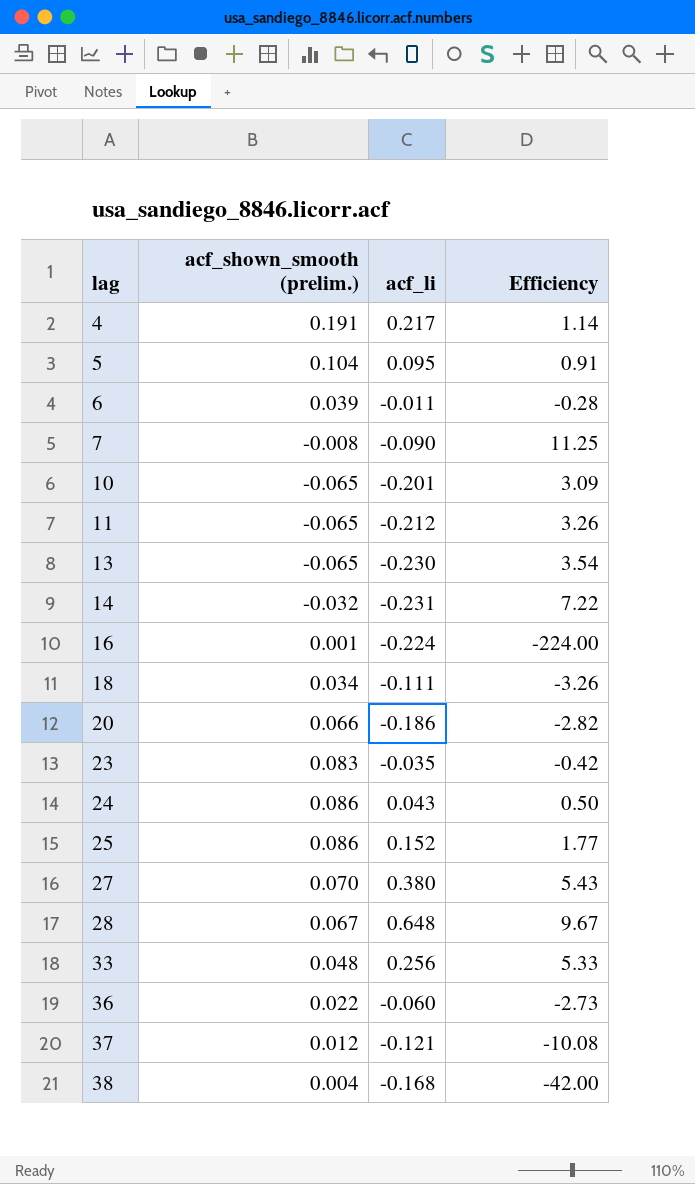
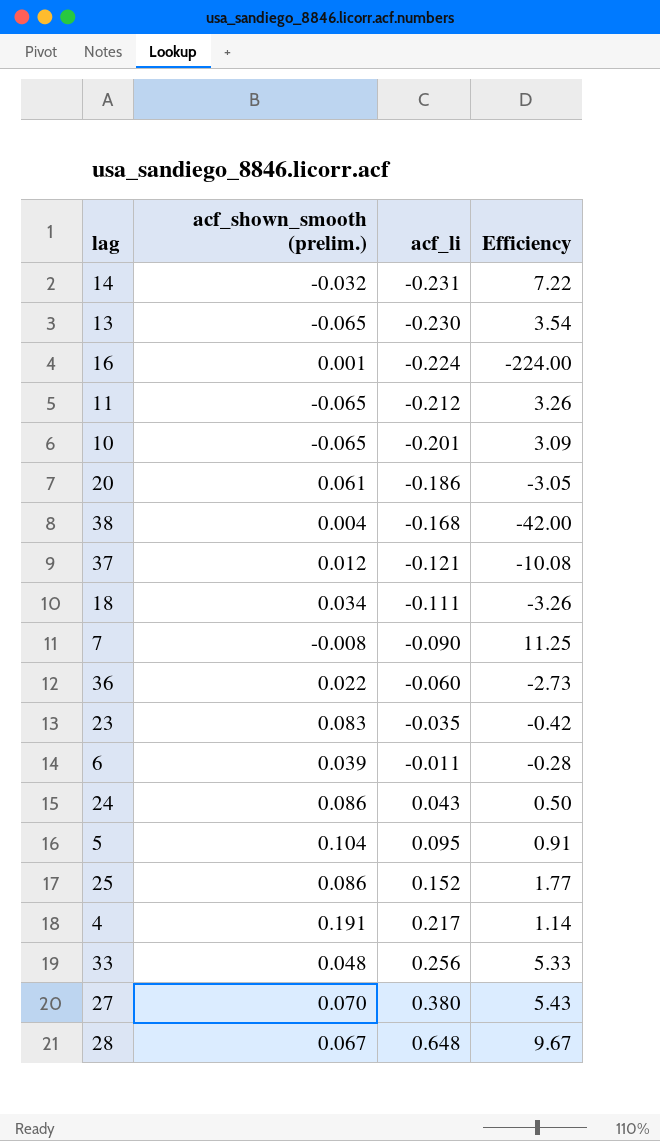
row order: lag ascending -> acf_li ascending
20 | acf_shown_smooth (prelim.): 0.066 -> 0.061
20 | Efficiency: -2.82 -> -3.05

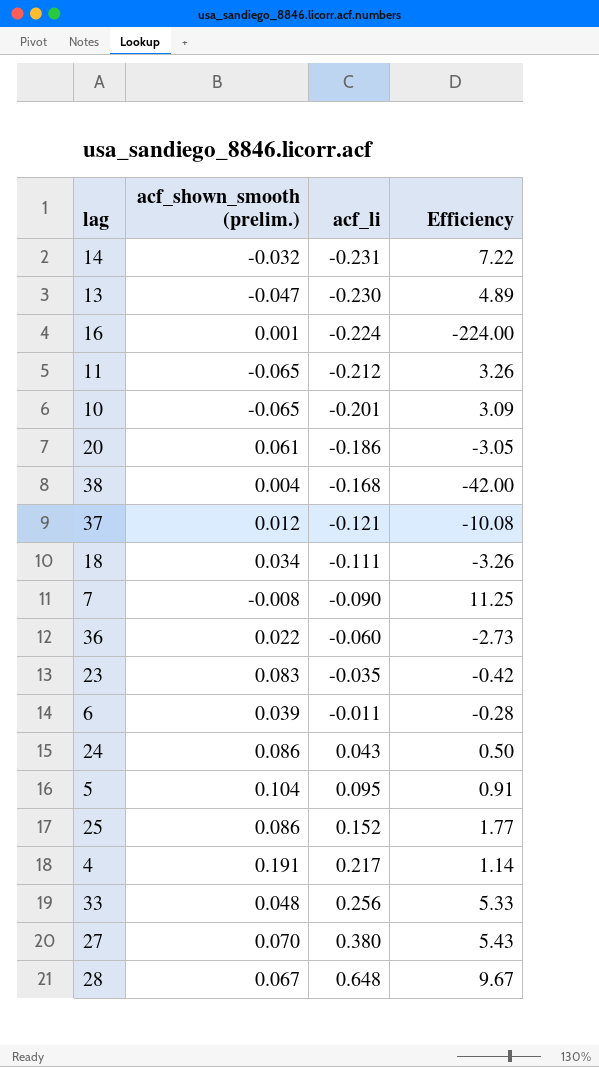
13 | acf_shown_smooth (prelim.): -0.065 -> -0.047
13 | Efficiency: 3.54 -> 4.89

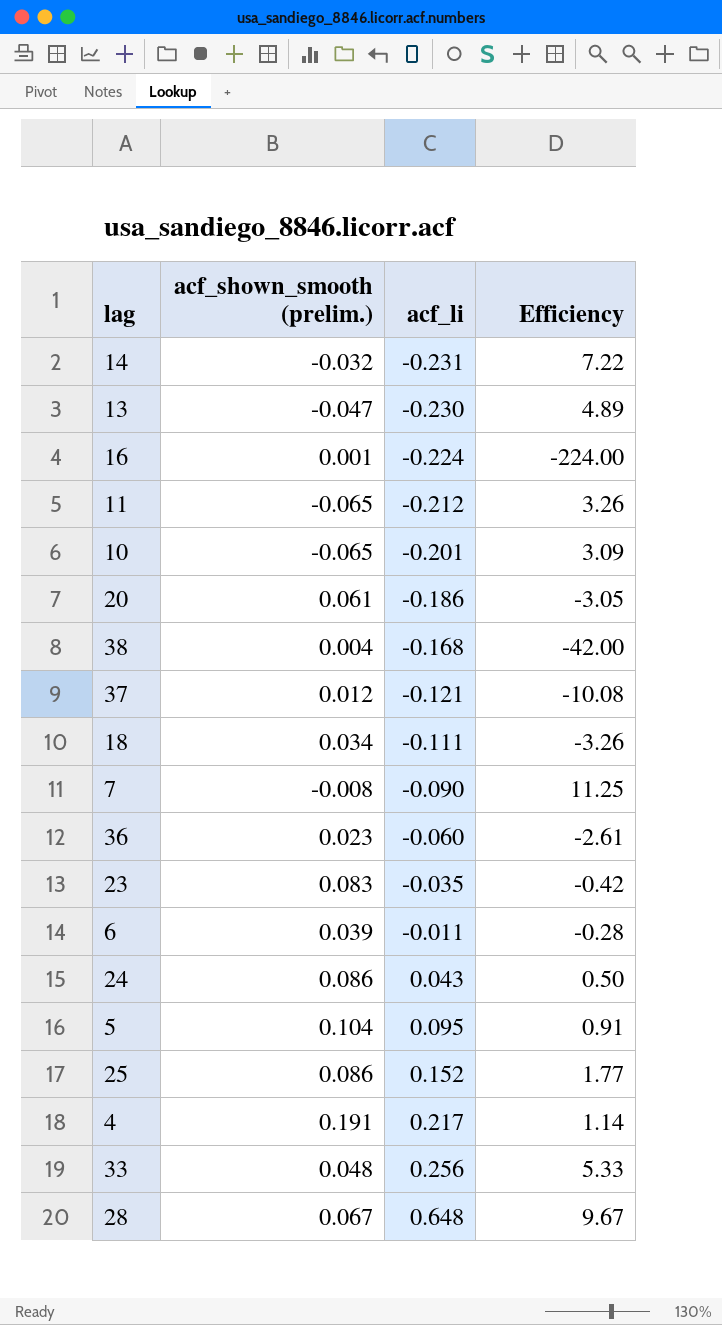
row 27: 0.070 | 0.380 | 5.43 -> none
36 | acf_shown_smooth (prelim.): 0.022 -> 0.023
36 | Efficiency: -2.73 -> -2.61

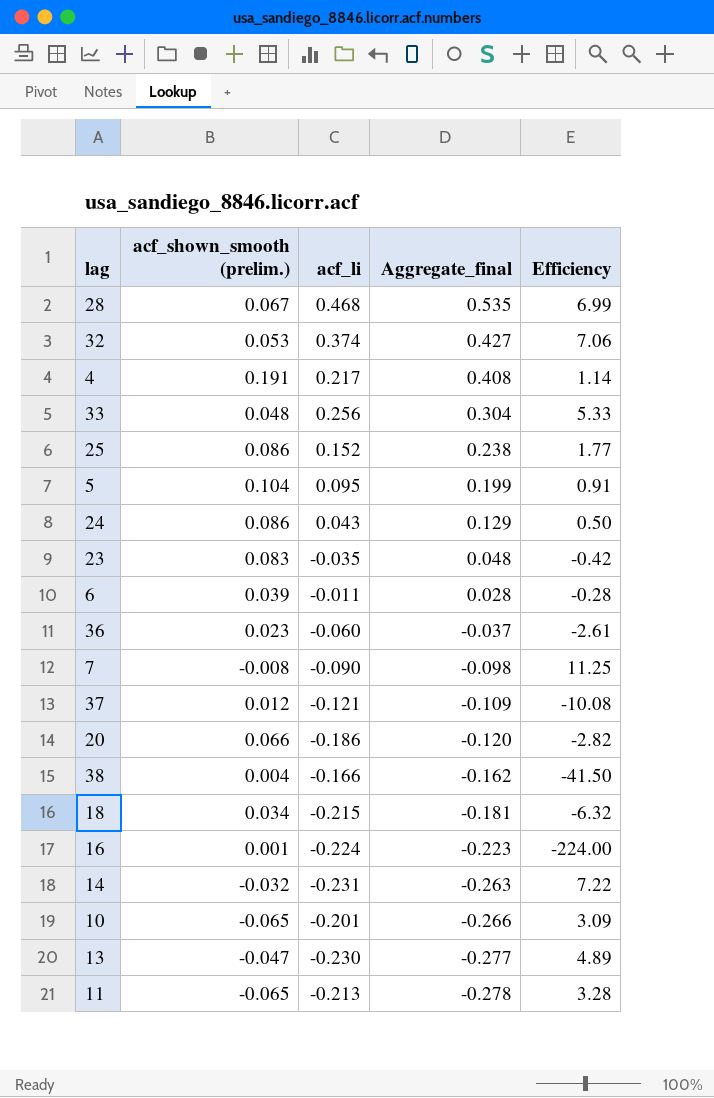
row order: acf_li ascending -> Aggregate_final descending
column Aggregate_final | formula: none -> [acf_shown_smooth (prelim.)] + [acf_li]
28 | acf_li: 0.648 -> 0.468
28 | Efficiency: 9.67 -> 6.99
row 32: none -> 0.053 | 0.374 | 0.427 | 7.06
20 | acf_shown_smooth (prelim.): 0.061 -> 0.066
20 | Efficiency: -3.05 -> -2.82
38 | acf_li: -0.168 -> -0.166
38 | Efficiency: -42.00 -> -41.50
18 | acf_li: -0.111 -> -0.215
18 | Efficiency: -3.26 -> -6.32
11 | acf_li: -0.212 -> -0.213
11 | Efficiency: 3.26 -> 3.28

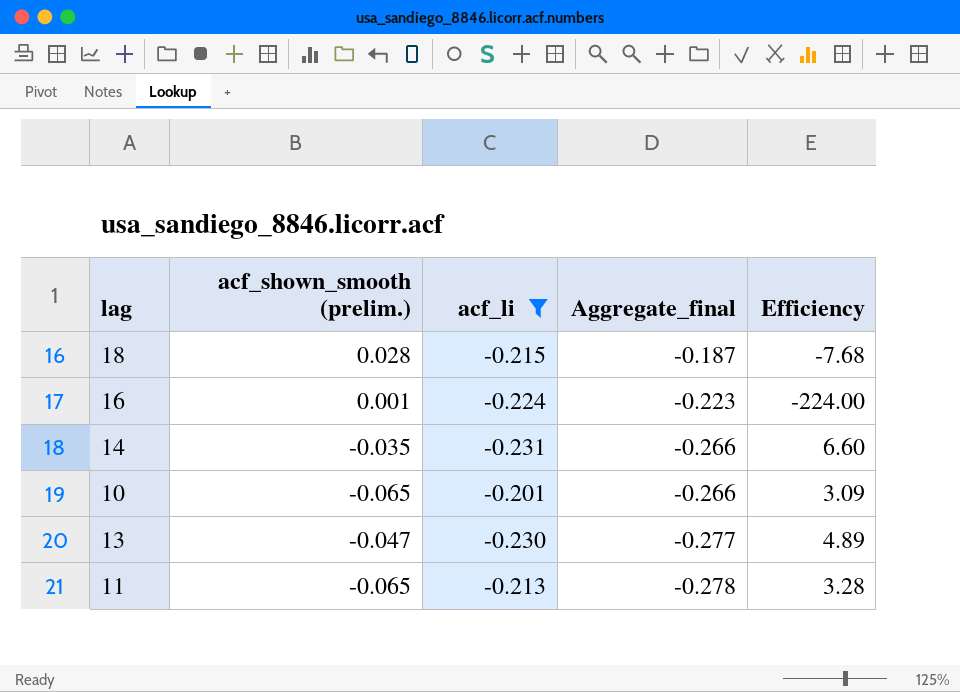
filter: none -> acf_li <= -0.201
18 | acf_shown_smooth (prelim.): 0.034 -> 0.028
18 | Aggregate_final: -0.181 -> -0.187
18 | Efficiency: -6.32 -> -7.68
14 | acf_shown_smooth (prelim.): -0.032 -> -0.035
14 | Aggregate_final: -0.263 -> -0.266
14 | Efficiency: 7.22 -> 6.60

